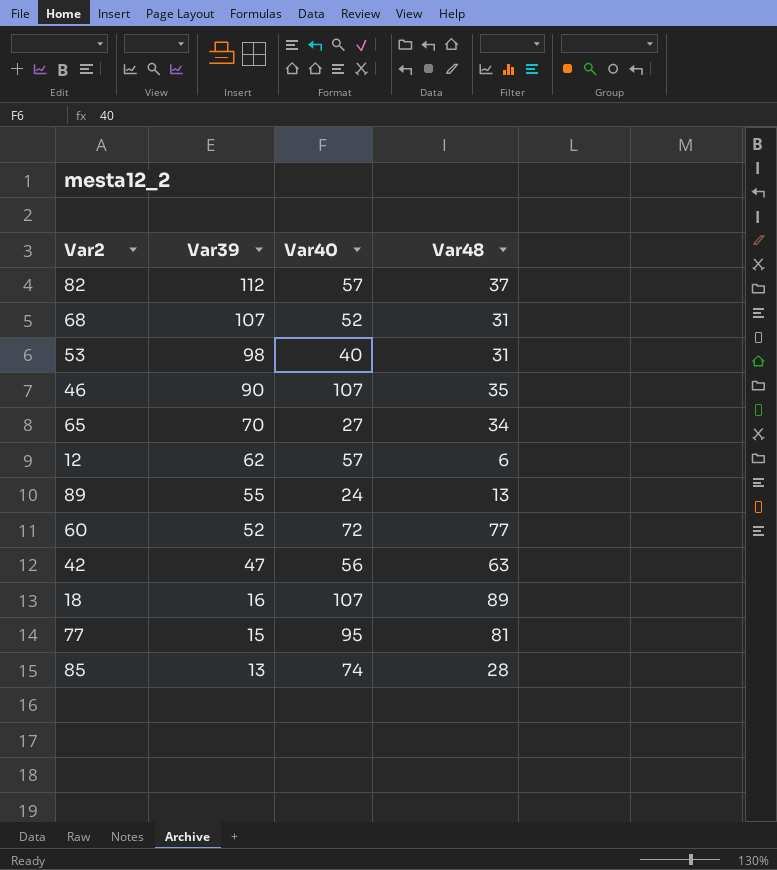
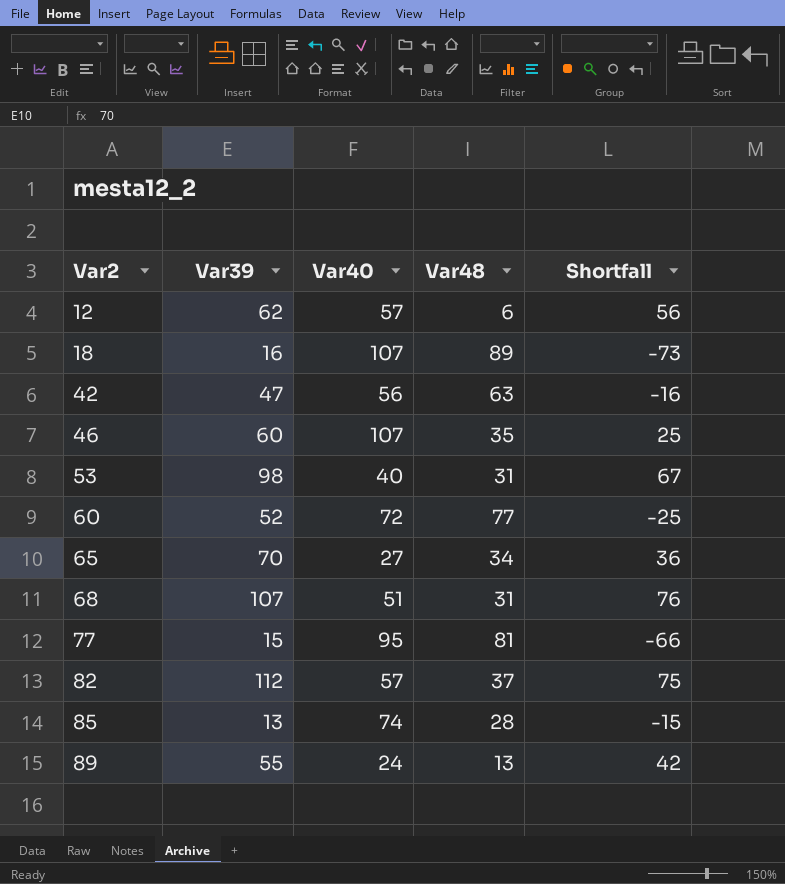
row order: Var39 descending -> Var2 ascending
column Shortfall | formula: none -> [Var39] - [Var48]
46 | Var39: 90 -> 60
68 | Var40: 52 -> 51

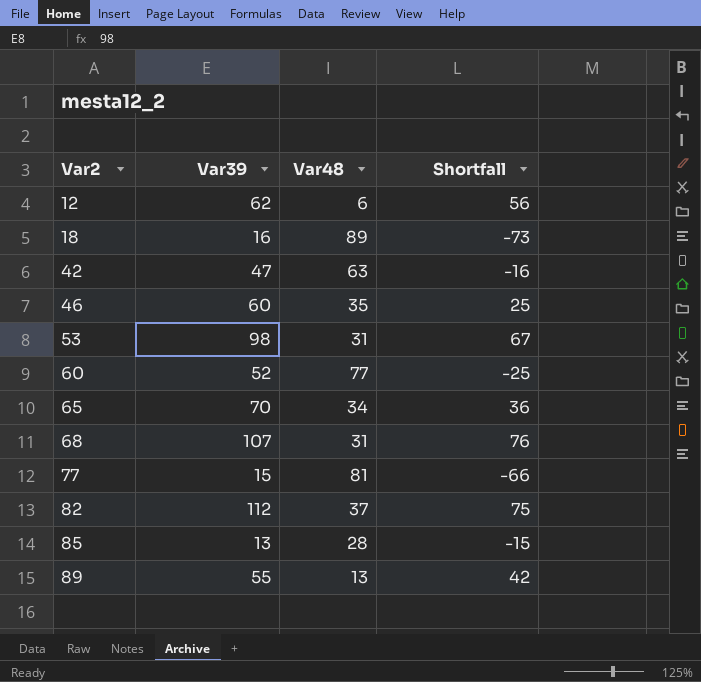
column Var40 | position: 3 -> none

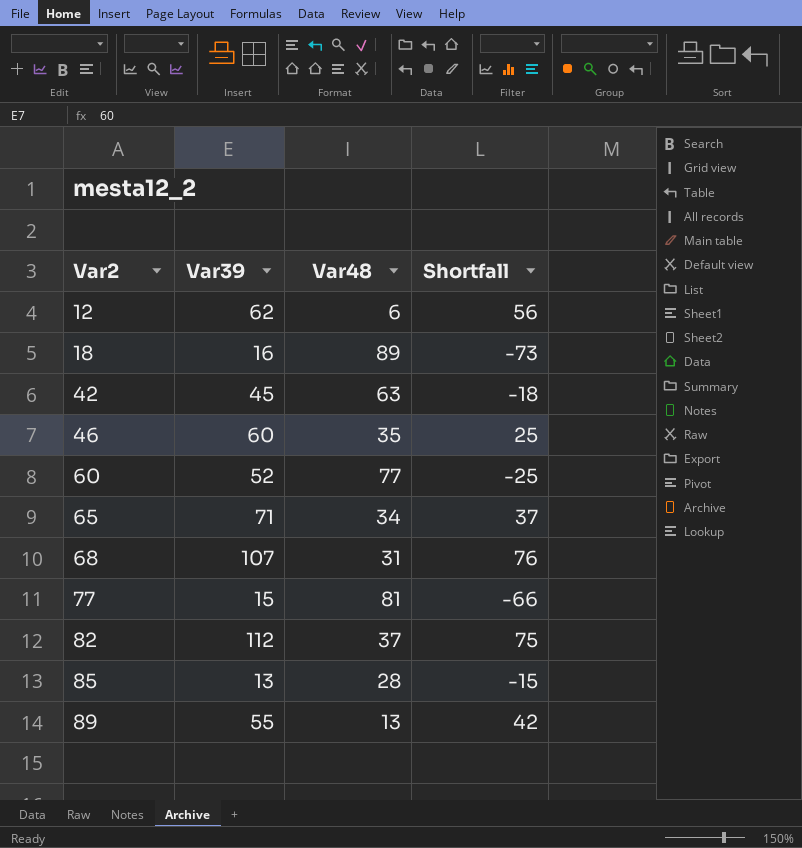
row 53: 98 | 31 | 67 -> none
42 | Var39: 47 -> 45
42 | Shortfall: -16 -> -18
65 | Var39: 70 -> 71
65 | Shortfall: 36 -> 37

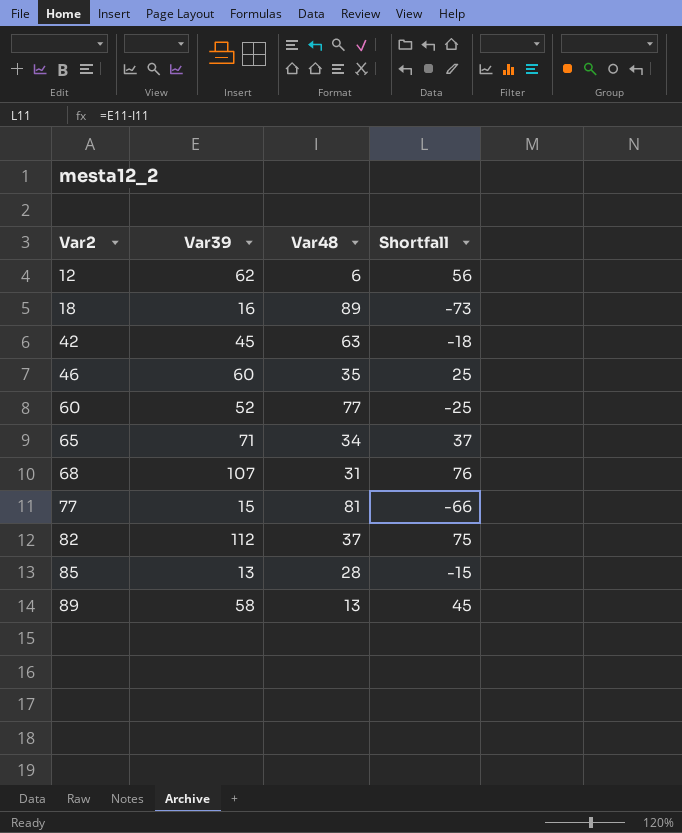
89 | Var39: 55 -> 58
89 | Shortfall: 42 -> 45

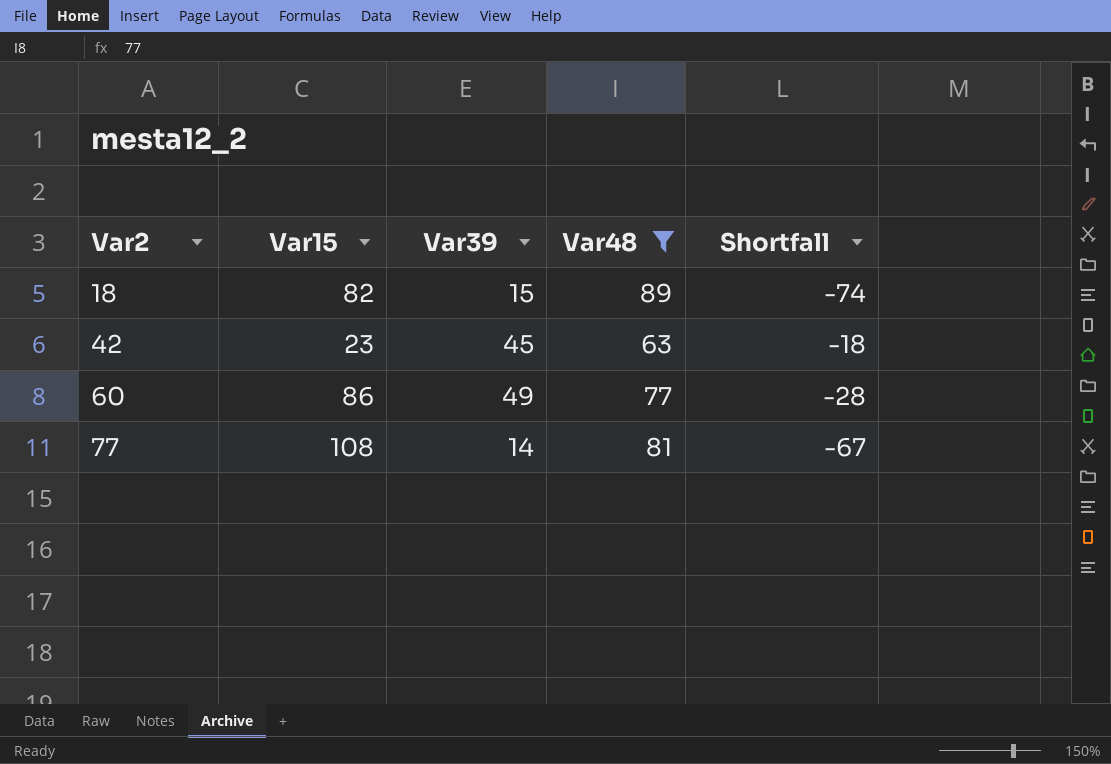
filter: none -> Var48 >= 63
column Var15 | position: none -> 2
18 | Var39: 16 -> 15
18 | Shortfall: -73 -> -74
60 | Var39: 52 -> 49
60 | Shortfall: -25 -> -28
77 | Var39: 15 -> 14
77 | Shortfall: -66 -> -67

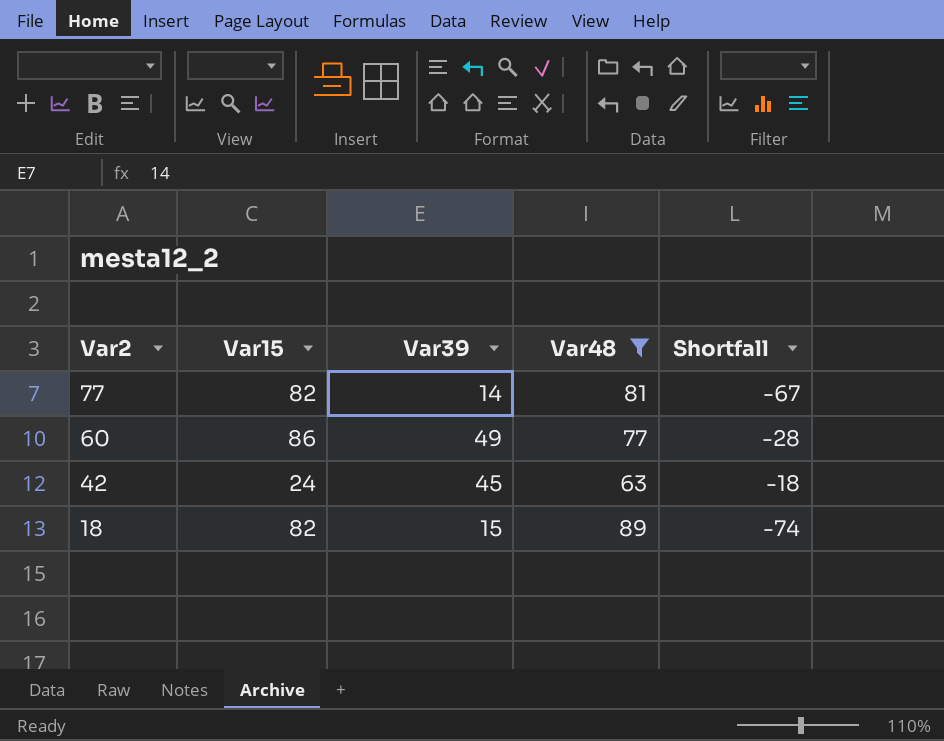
row order: Var2 ascending -> Var2 descending
77 | Var15: 108 -> 82
42 | Var15: 23 -> 24

